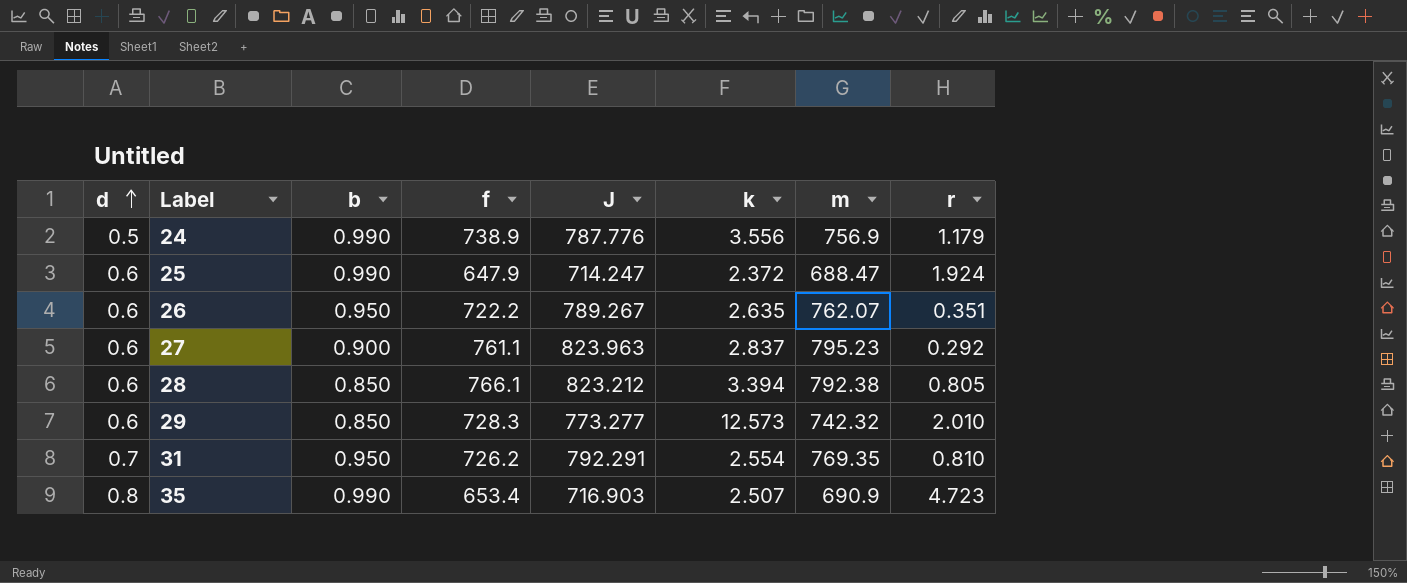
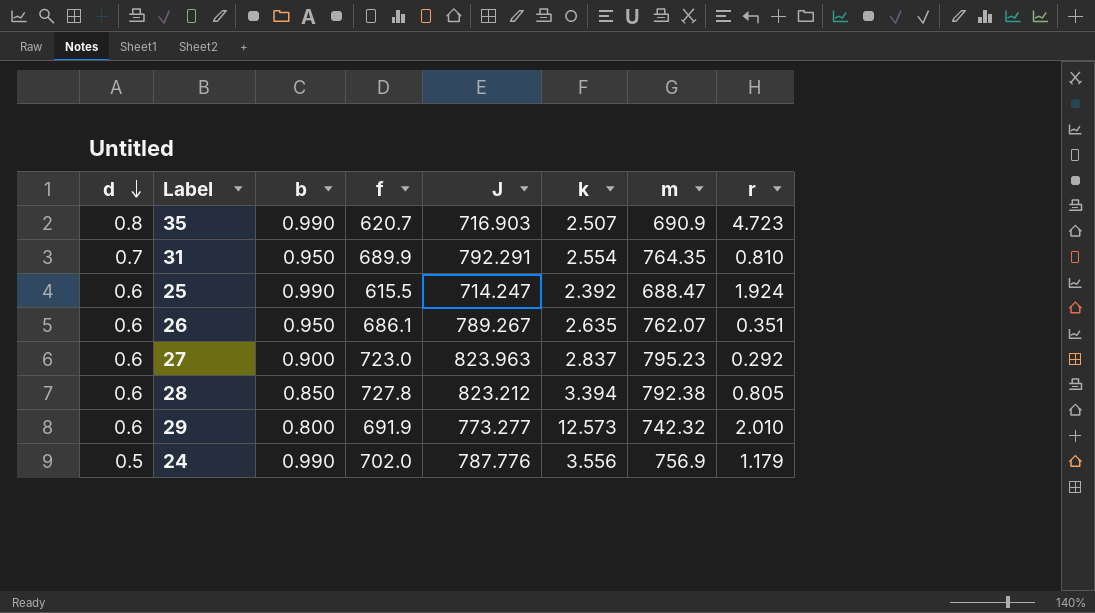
row order: d ascending -> d descending
35 | f: 653.4 -> 620.7
31 | f: 726.2 -> 689.9
31 | m: 769.35 -> 764.35
25 | f: 647.9 -> 615.5
25 | k: 2.372 -> 2.392
26 | f: 722.2 -> 686.1
27 | f: 761.1 -> 723.0
28 | f: 766.1 -> 727.8
29 | b: 0.850 -> 0.800
29 | f: 728.3 -> 691.9
24 | f: 738.9 -> 702.0

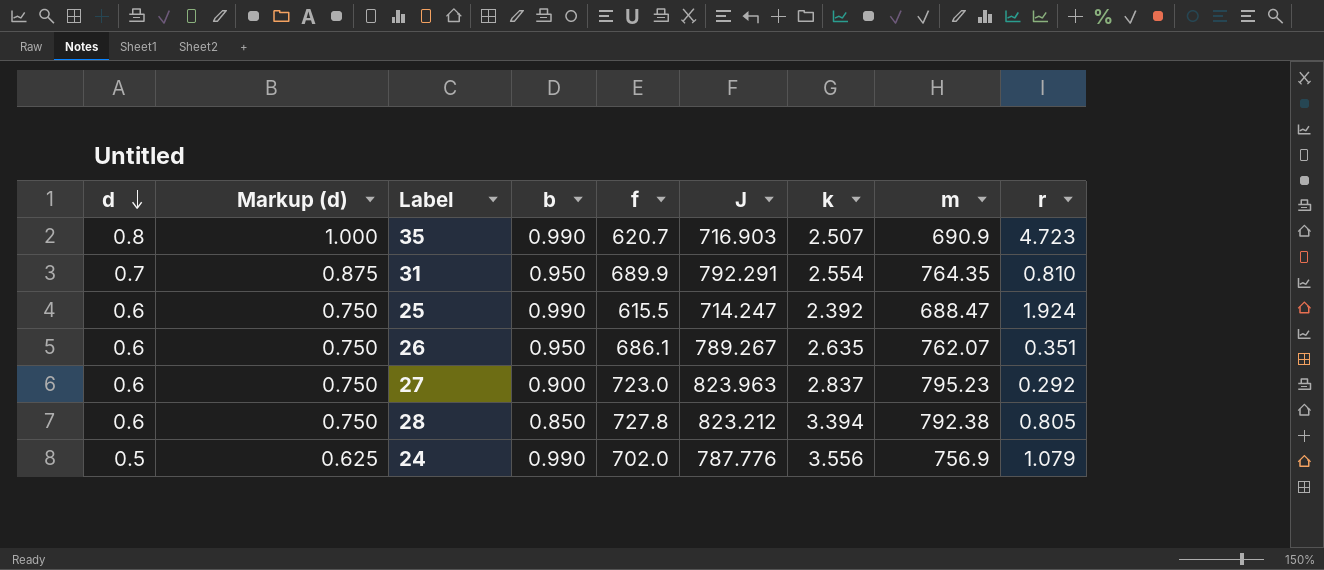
column Markup (d) | formula: none -> [d] * 1.25
row 29: 0.6 | 0.800 | 691.9 | 773.277 | 12.573 | 742.32 | 2.010 -> none
24 | r: 1.179 -> 1.079

